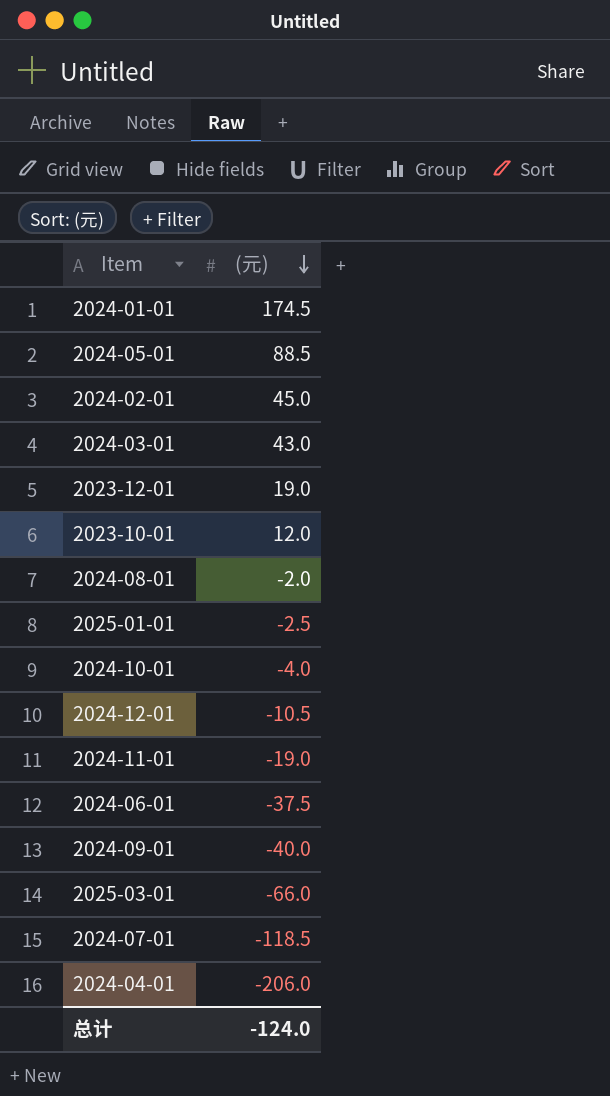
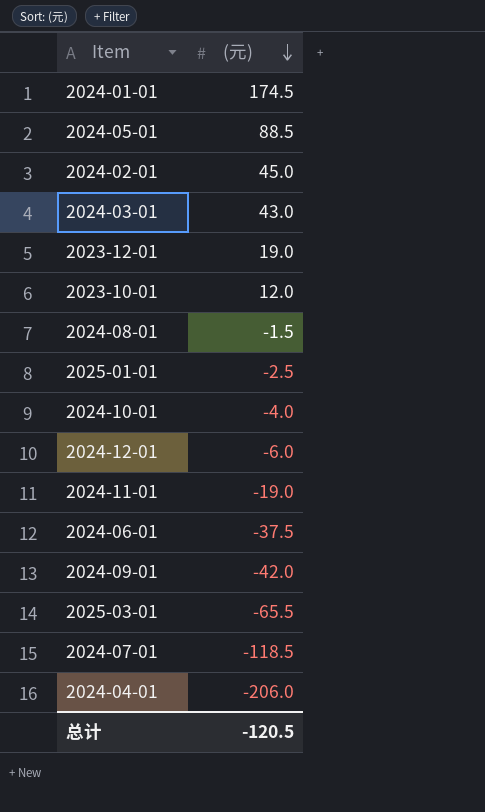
2024-08-01 | (元): -2.0 -> -1.5
2024-12-01 | (元): -10.5 -> -6.0
2024-09-01 | (元): -40.0 -> -42.0
2025-03-01 | (元): -66.0 -> -65.5
总计 | (元): -124.0 -> -120.5

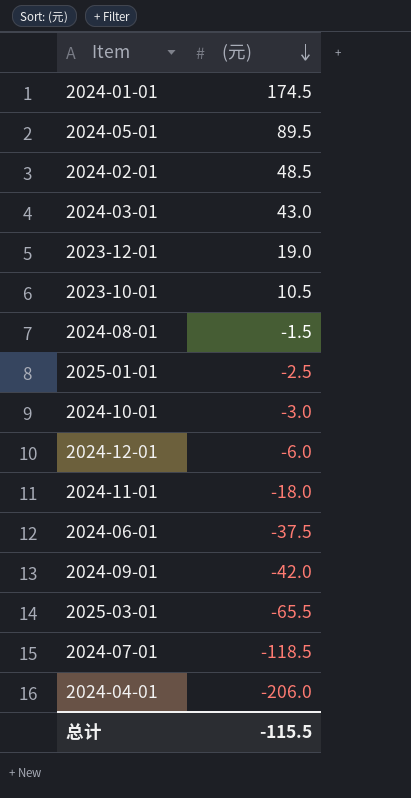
2024-05-01 | (元): 88.5 -> 89.5
2024-02-01 | (元): 45.0 -> 48.5
2023-10-01 | (元): 12.0 -> 10.5
2024-10-01 | (元): -4.0 -> -3.0
2024-11-01 | (元): -19.0 -> -18.0
总计 | (元): -120.5 -> -115.5

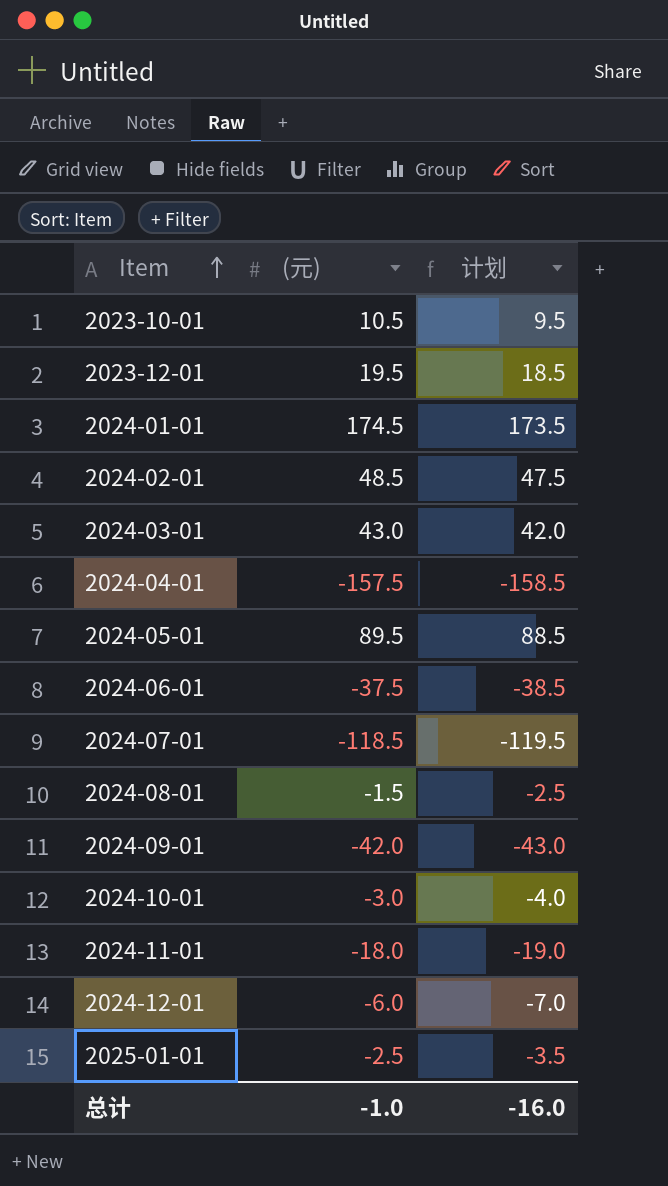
row order: (元) descending -> Item ascending
column 计划 | formula: none -> [(元)] - 1
row 2025-03-01: -65.5 -> none
2023-12-01 | (元): 19.0 -> 19.5
2024-04-01 | (元): -206.0 -> -157.5
总计 | (元): -115.5 -> -1.0

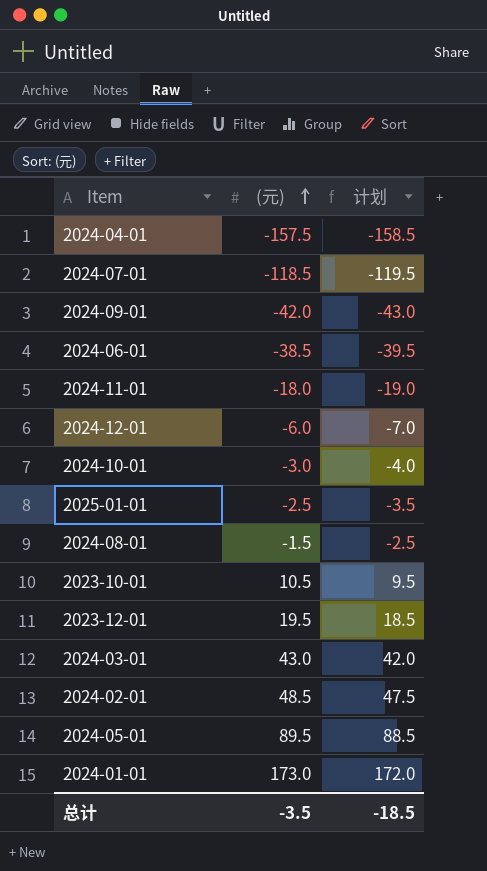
row order: Item ascending -> (元) ascending
2024-06-01 | (元): -37.5 -> -38.5
2024-06-01 | 计划: -38.5 -> -39.5
2024-01-01 | (元): 174.5 -> 173.0
2024-01-01 | 计划: 173.5 -> 172.0
总计 | (元): -1.0 -> -3.5
总计 | 计划: -16.0 -> -18.5

